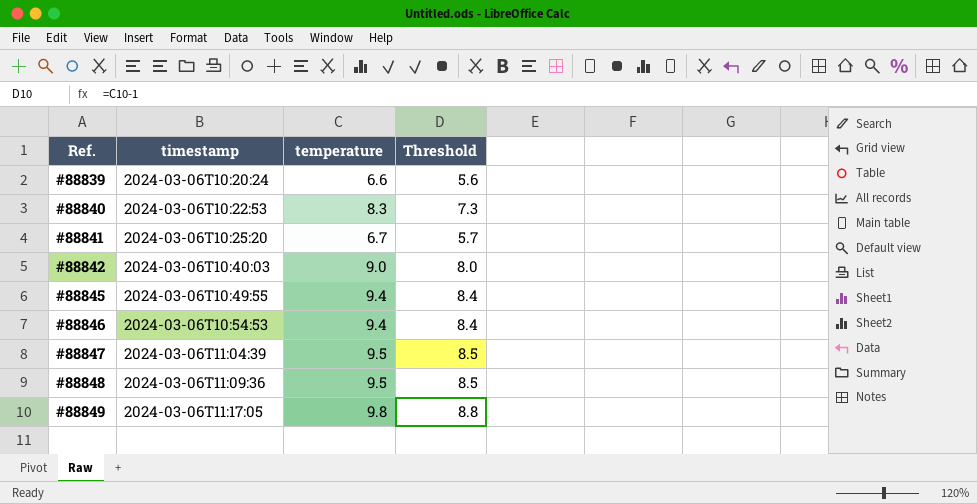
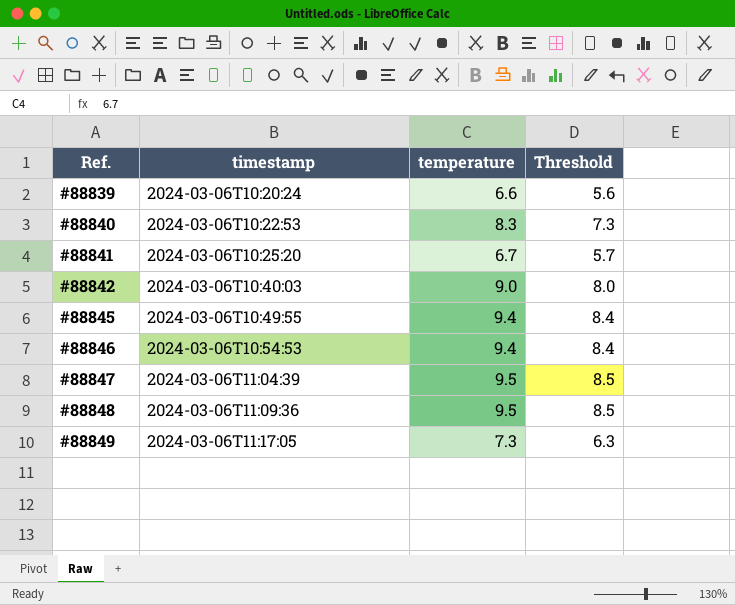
#88849 | temperature: 9.8 -> 7.3
#88849 | Threshold: 8.8 -> 6.3

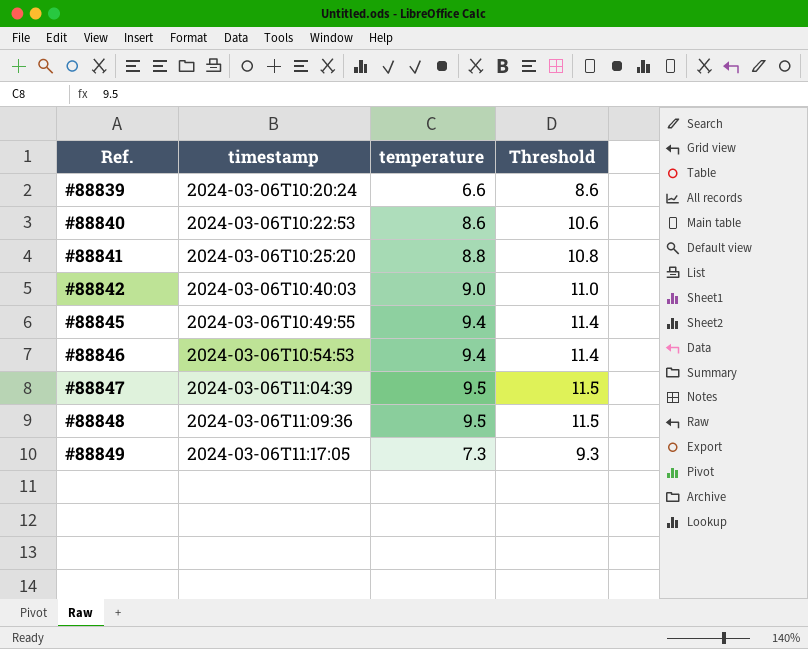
column Threshold | formula: [temperature] - 1 -> [temperature] + 2
#88840 | temperature: 8.3 -> 8.6
#88841 | temperature: 6.7 -> 8.8

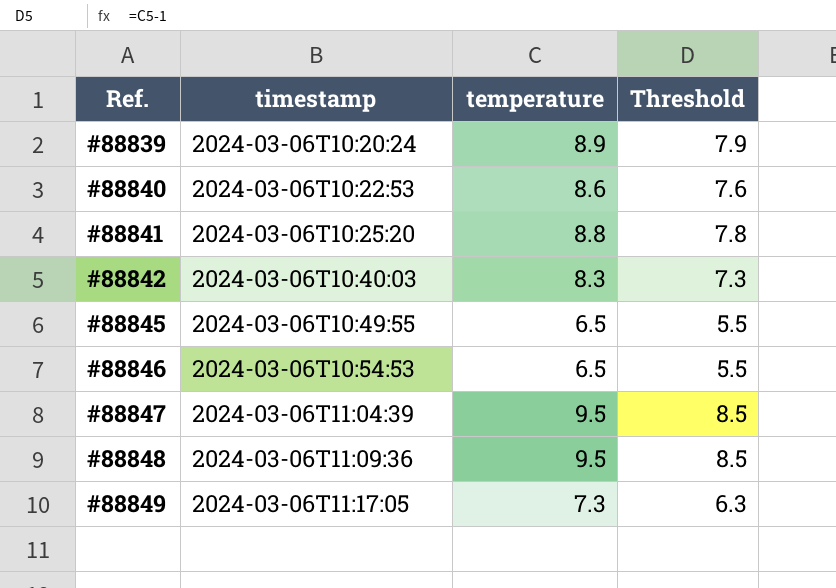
column Threshold | formula: [temperature] + 2 -> [temperature] - 1
#88839 | temperature: 6.6 -> 8.9
#88842 | temperature: 9.0 -> 8.3
#88845 | temperature: 9.4 -> 6.5
#88846 | temperature: 9.4 -> 6.5

